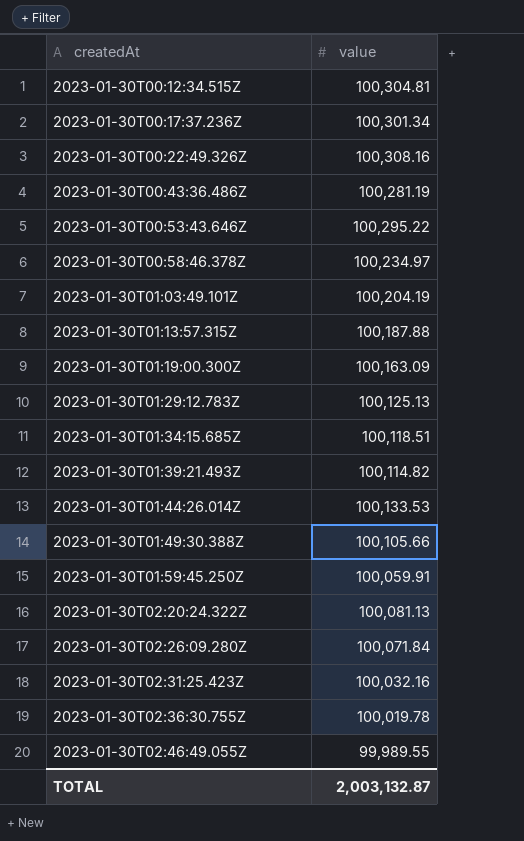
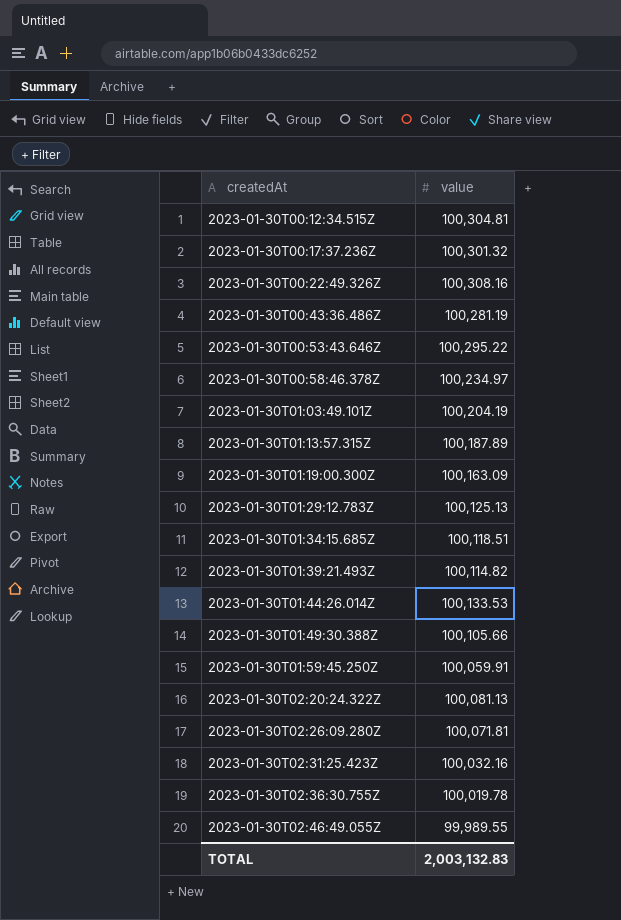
2023-01-30T00:17:37.236Z | value: 100,301.34 -> 100,301.32
2023-01-30T01:13:57.315Z | value: 100,187.88 -> 100,187.89
2023-01-30T02:26:09.280Z | value: 100,071.84 -> 100,071.81
TOTAL | value: 2,003,132.87 -> 2,003,132.83

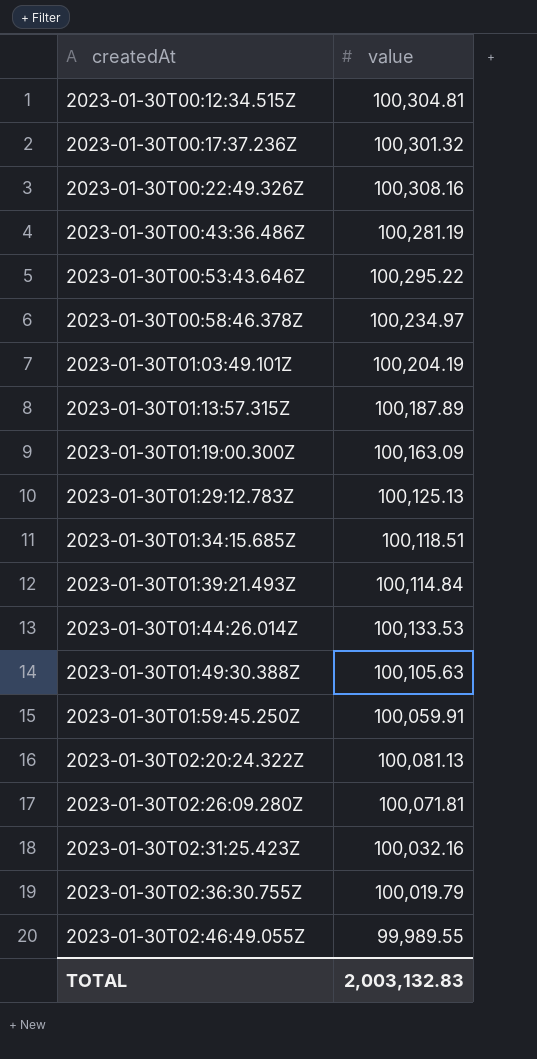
2023-01-30T01:39:21.493Z | value: 100,114.82 -> 100,114.84
2023-01-30T01:49:30.388Z | value: 100,105.66 -> 100,105.63
2023-01-30T02:36:30.755Z | value: 100,019.78 -> 100,019.79

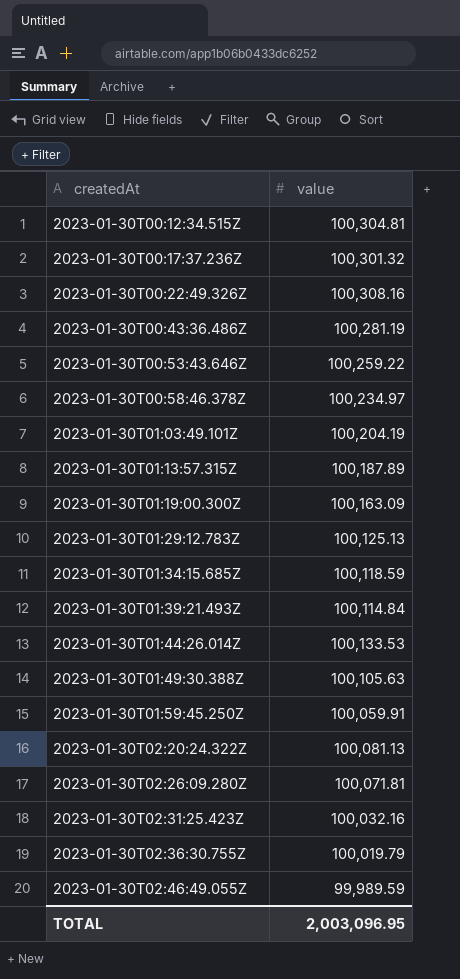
2023-01-30T00:53:43.646Z | value: 100,295.22 -> 100,259.22
2023-01-30T01:34:15.685Z | value: 100,118.51 -> 100,118.59
2023-01-30T02:46:49.055Z | value: 99,989.55 -> 99,989.59
TOTAL | value: 2,003,132.83 -> 2,003,096.95

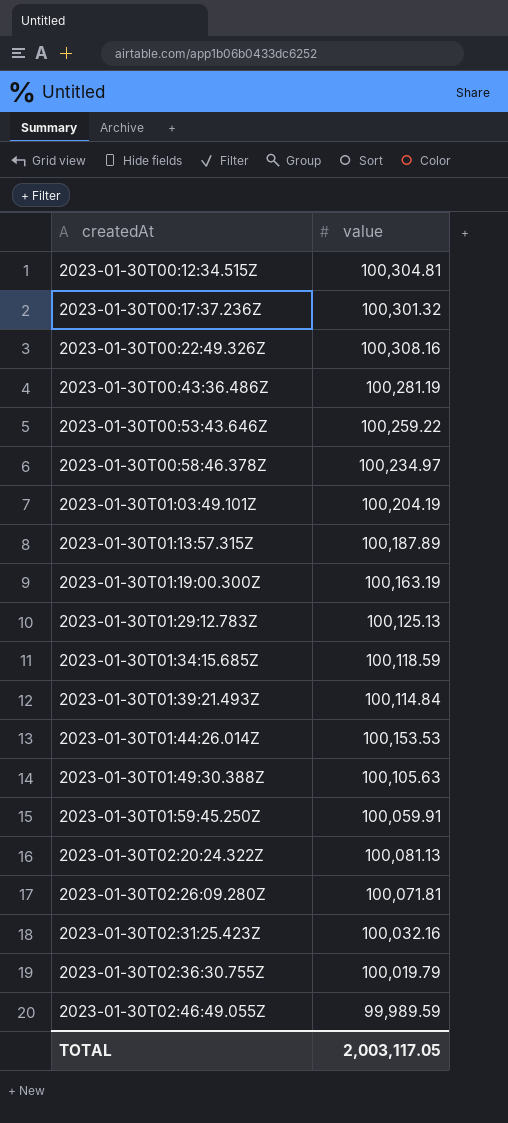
2023-01-30T01:19:00.300Z | value: 100,163.09 -> 100,163.19
2023-01-30T01:44:26.014Z | value: 100,133.53 -> 100,153.53
TOTAL | value: 2,003,096.95 -> 2,003,117.05

